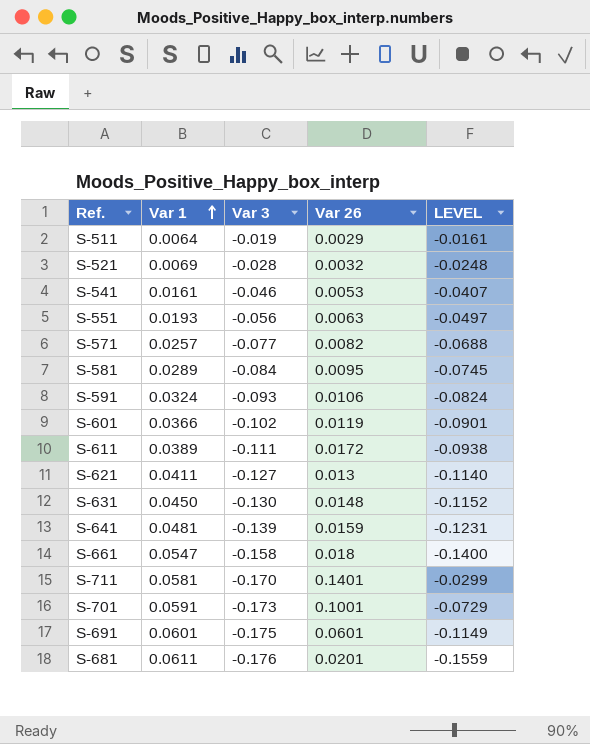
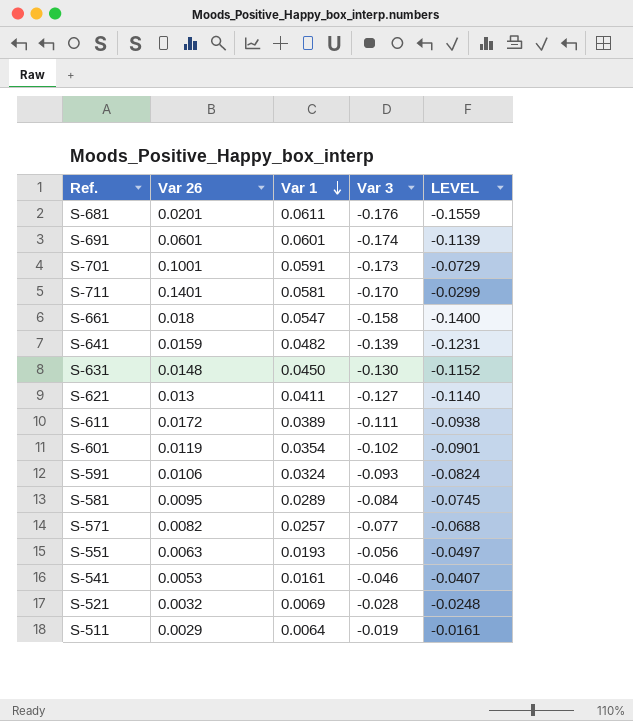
row order: Var 1 ascending -> Var 1 descending
column Var 26 | position: 4 -> 2
S-691 | Var 3: -0.175 -> -0.174
S-691 | LEVEL: -0.1149 -> -0.1139
S-641 | Var 1: 0.0481 -> 0.0482
S-601 | Var 1: 0.0366 -> 0.0354

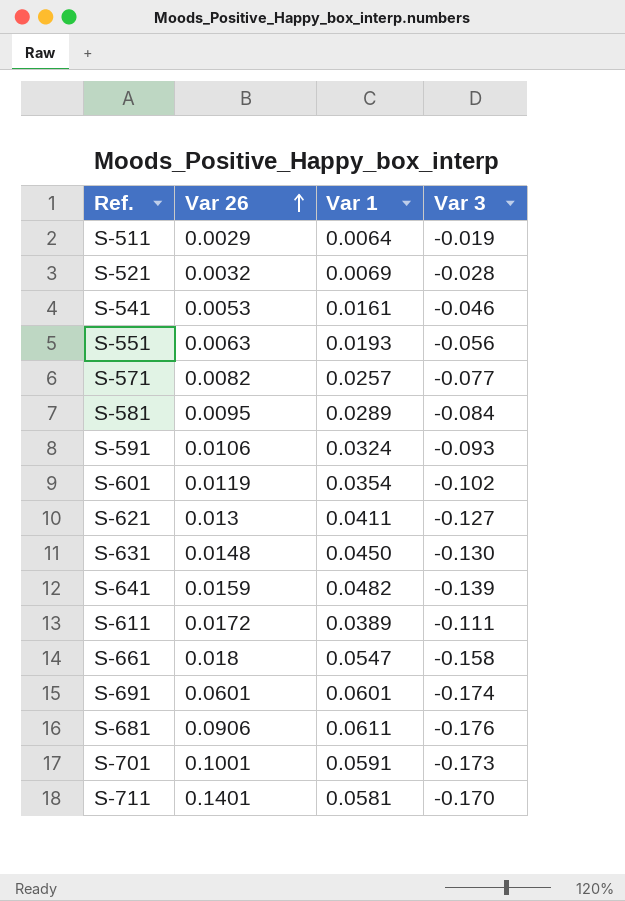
row order: Var 1 descending -> Var 26 ascending
column LEVEL | formula: [Var 26] + [Var 3] -> none
S-681 | Var 26: 0.0201 -> 0.0906

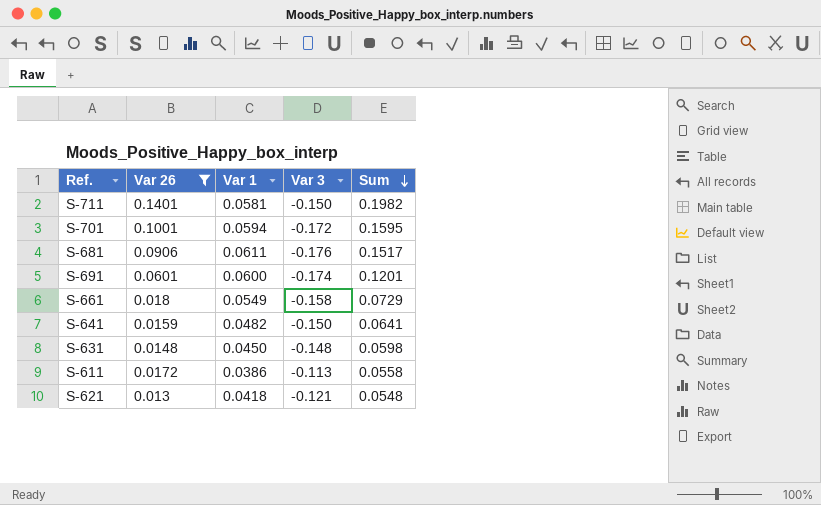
filter: none -> Var 26 >= 0.013
row order: Var 26 ascending -> Sum descending
column Sum | formula: none -> [Var 26] + [Var 1]
S-711 | Var 3: -0.170 -> -0.150
S-701 | Var 1: 0.0591 -> 0.0594
S-701 | Var 3: -0.173 -> -0.172
S-691 | Var 1: 0.0601 -> 0.0600
S-661 | Var 1: 0.0547 -> 0.0549
S-641 | Var 3: -0.139 -> -0.150
S-631 | Var 3: -0.130 -> -0.148
S-611 | Var 1: 0.0389 -> 0.0386
S-611 | Var 3: -0.111 -> -0.113
S-621 | Var 1: 0.0411 -> 0.0418
S-621 | Var 3: -0.127 -> -0.121

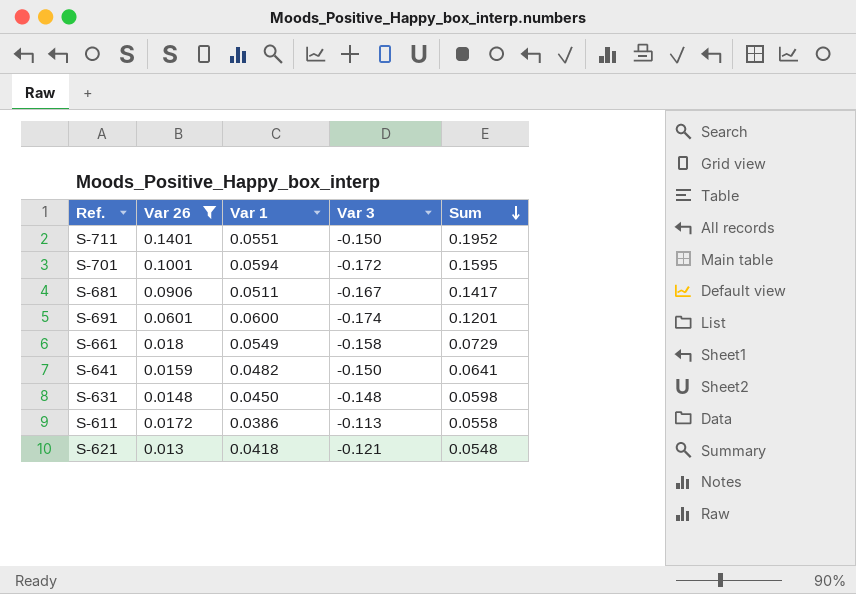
S-711 | Var 1: 0.0581 -> 0.0551
S-711 | Sum: 0.1982 -> 0.1952
S-681 | Var 1: 0.0611 -> 0.0511
S-681 | Var 3: -0.176 -> -0.167
S-681 | Sum: 0.1517 -> 0.1417

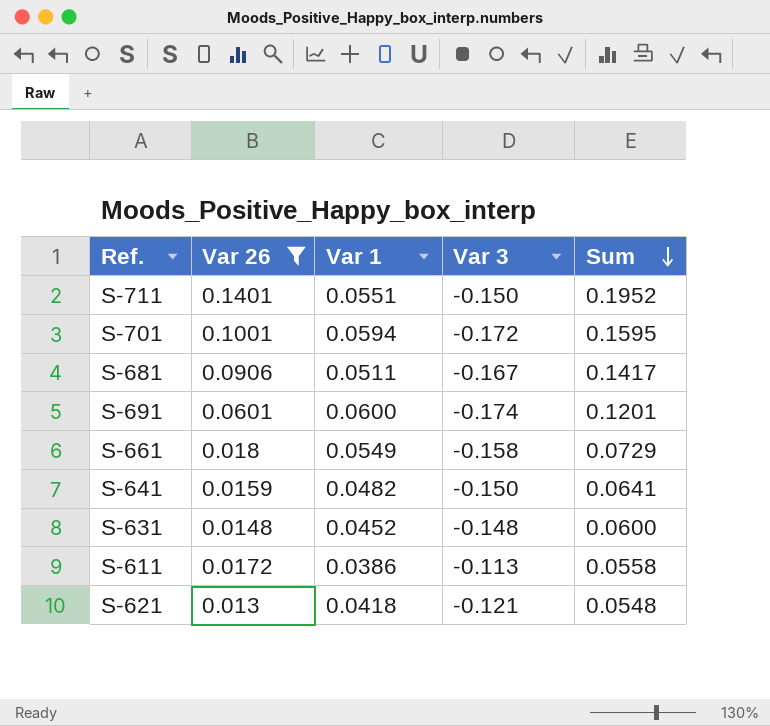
S-631 | Var 1: 0.0450 -> 0.0452
S-631 | Sum: 0.0598 -> 0.0600

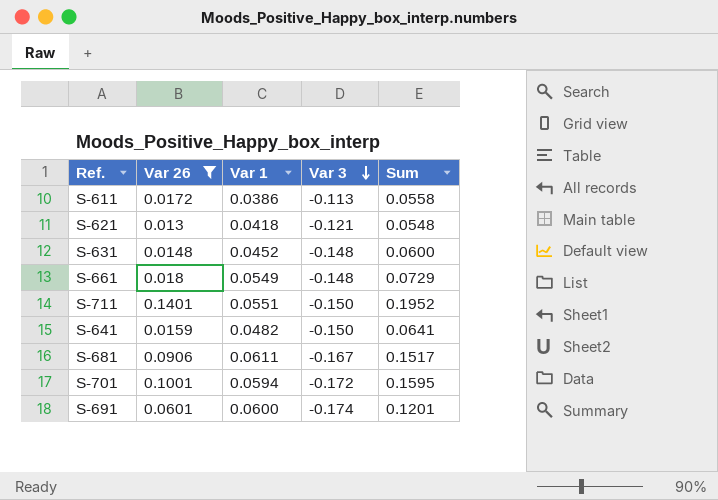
row order: Sum descending -> Var 3 descending
S-661 | Var 3: -0.158 -> -0.148
S-681 | Var 1: 0.0511 -> 0.0611
S-681 | Sum: 0.1417 -> 0.1517

